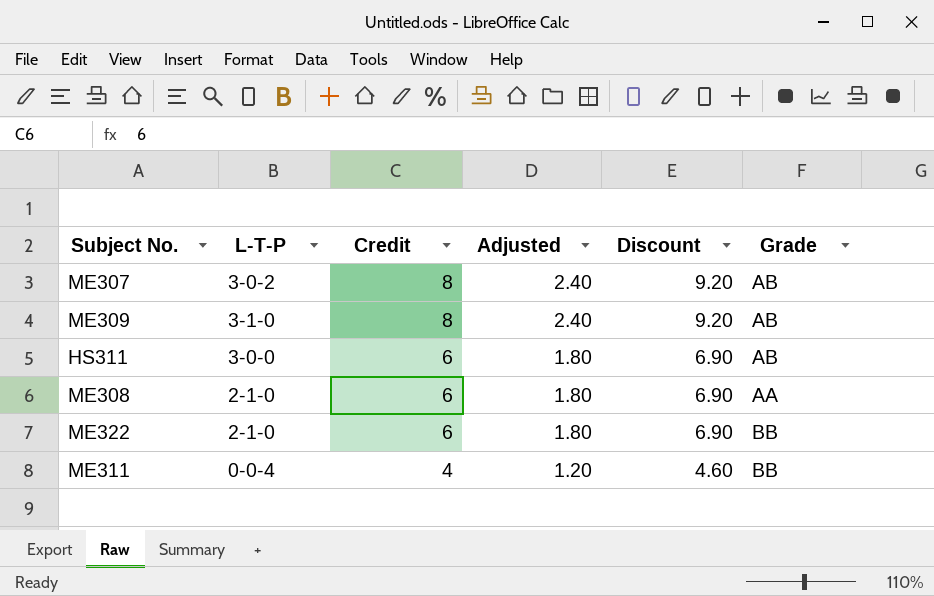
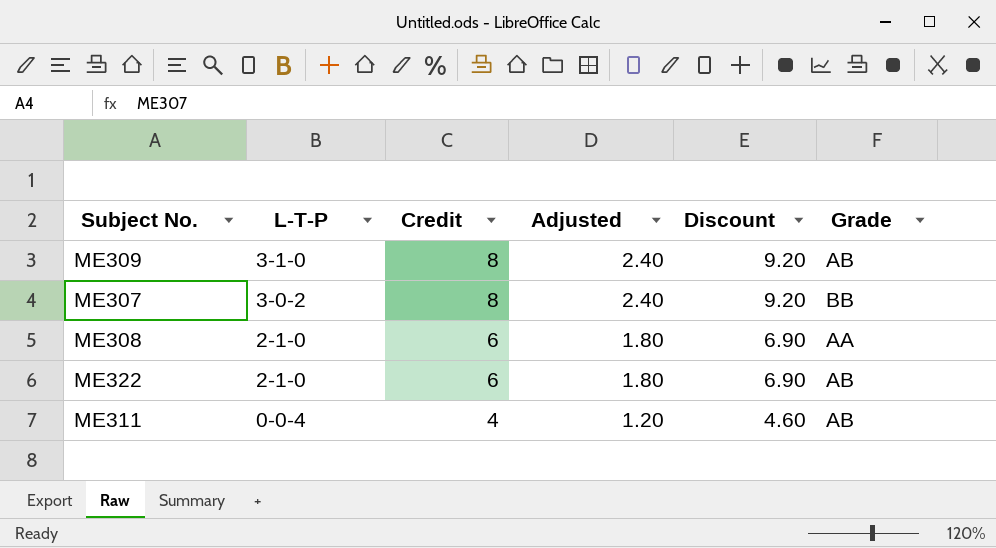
row order: Credit descending -> L-T-P descending
row HS311: 3-0-0 | 6 | 1.80 | 6.90 | AB -> none
ME307 | Grade: AB -> BB
ME322 | Grade: BB -> AB
ME311 | Grade: BB -> AB

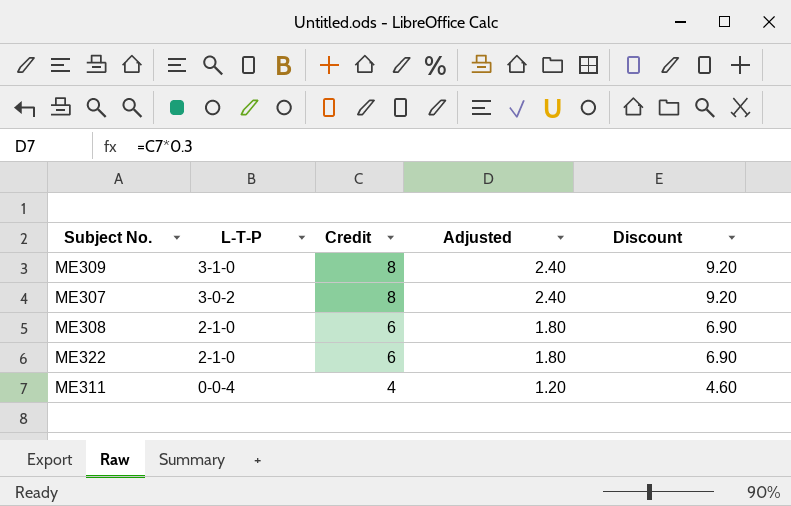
column Grade | position: 6 -> none

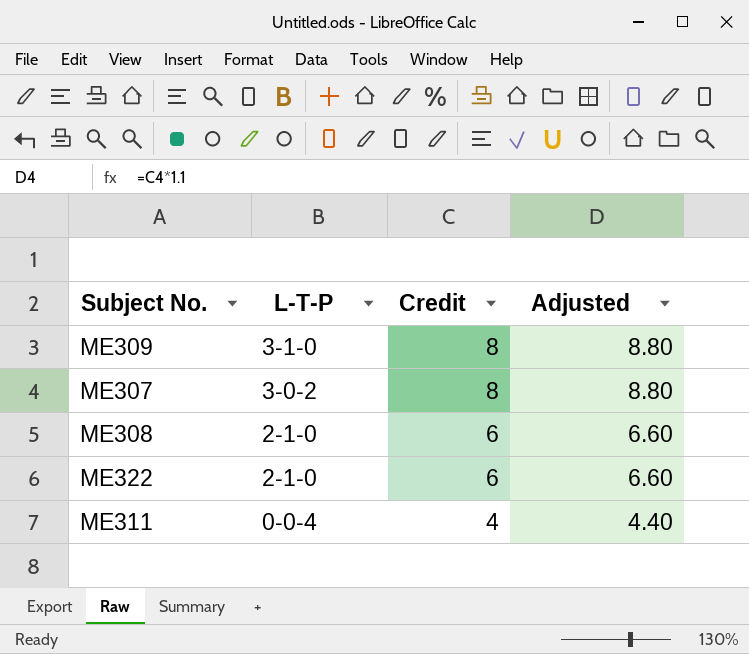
column Discount | formula: [Credit] * 1.15 -> none
column Adjusted | formula: [Credit] * 0.3 -> [Credit] * 1.1

